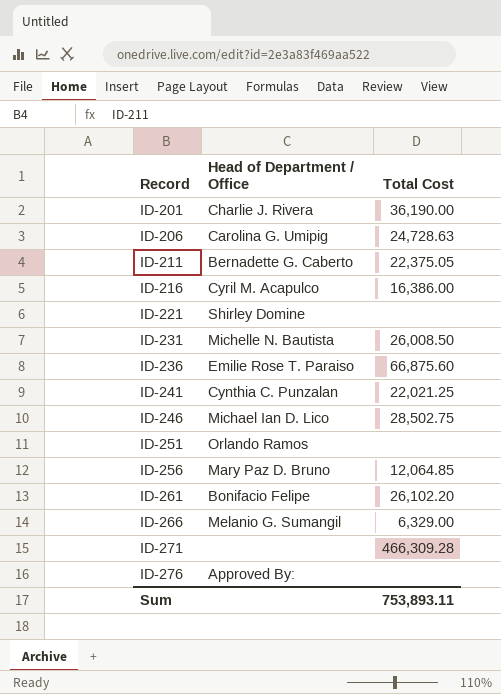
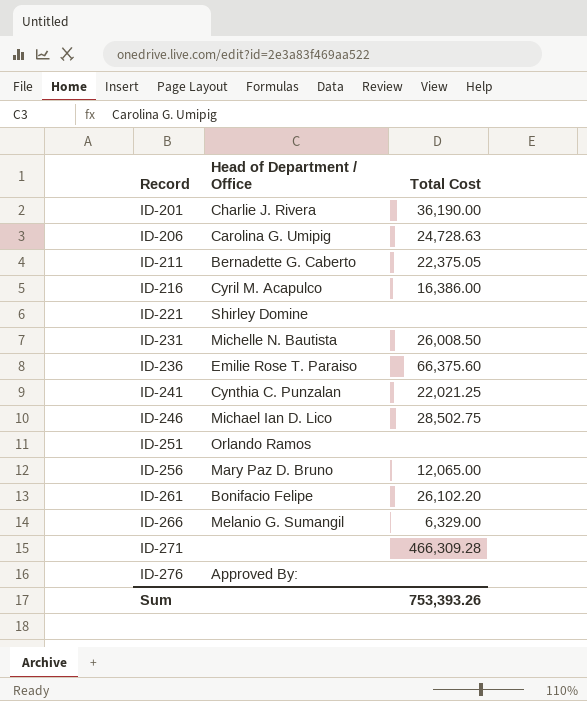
ID-236 | Total Cost: 66,875.60 -> 66,375.60
ID-256 | Total Cost: 12,064.85 -> 12,065.00
Sum | Total Cost: 753,893.11 -> 753,393.26

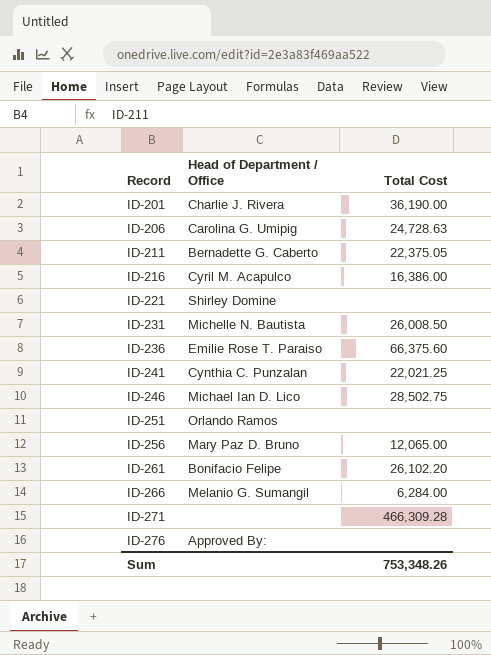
ID-266 | Total Cost: 6,329.00 -> 6,284.00
Sum | Total Cost: 753,393.26 -> 753,348.26

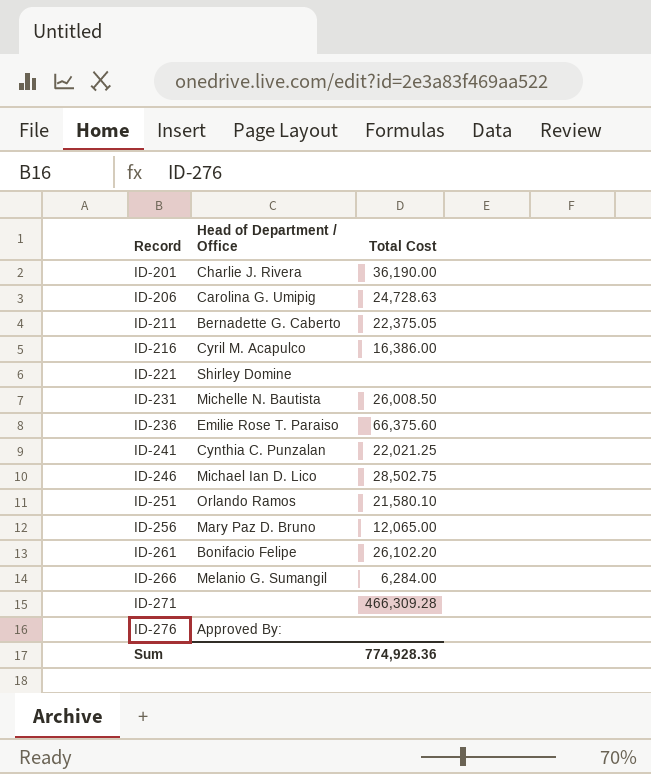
ID-251 | Total Cost: none -> 21,580.10
Sum | Total Cost: 753,348.26 -> 774,928.36

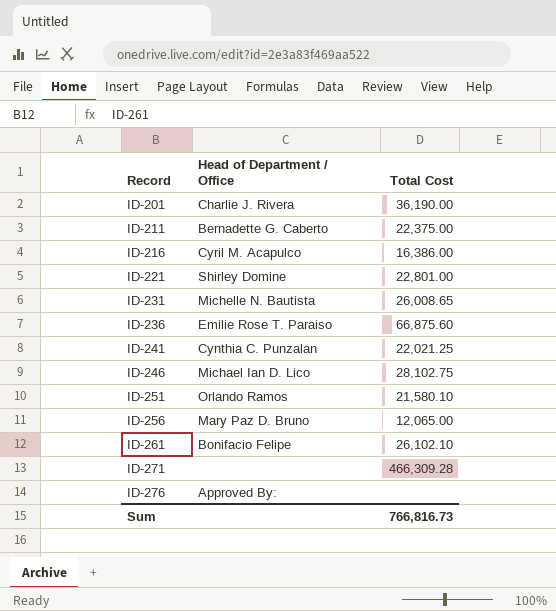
row ID-206: Carolina G. Umipig | 24,728.63 -> none
row ID-266: Melanio G. Sumangil | 6,284.00 -> none
ID-211 | Total Cost: 22,375.05 -> 22,375.00
ID-221 | Total Cost: none -> 22,801.00
ID-231 | Total Cost: 26,008.50 -> 26,008.65
ID-236 | Total Cost: 66,375.60 -> 66,875.60
ID-246 | Total Cost: 28,502.75 -> 28,102.75
ID-261 | Total Cost: 26,102.20 -> 26,102.10
Sum | Total Cost: 774,928.36 -> 766,816.73

